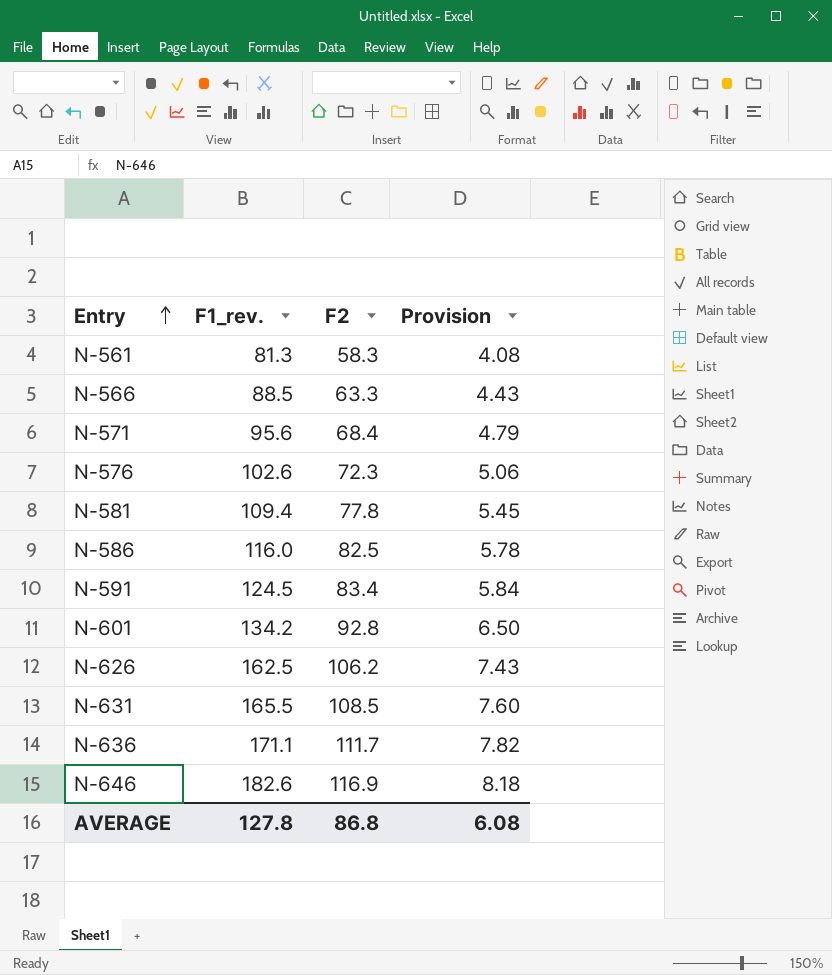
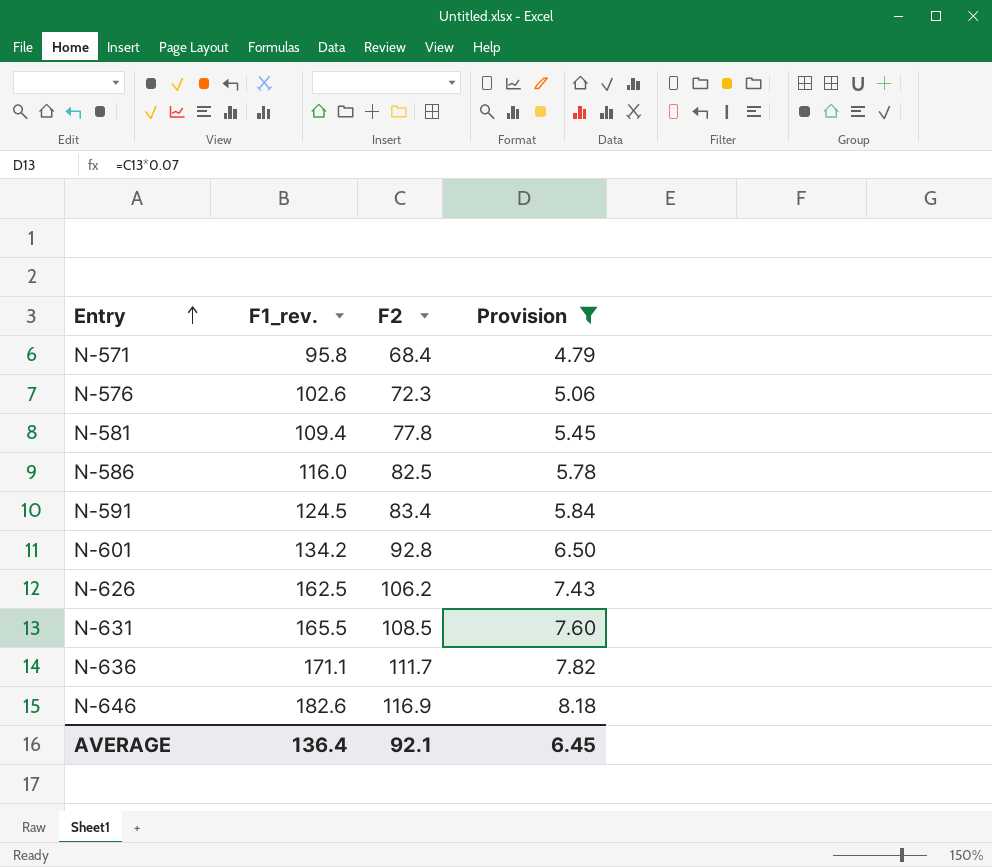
filter: none -> Provision >= 4.79
N-571 | F1_rev.: 95.6 -> 95.8
AVERAGE | F1_rev.: 127.8 -> 136.4
AVERAGE | F2: 86.8 -> 92.1
AVERAGE | Provision: 6.08 -> 6.45

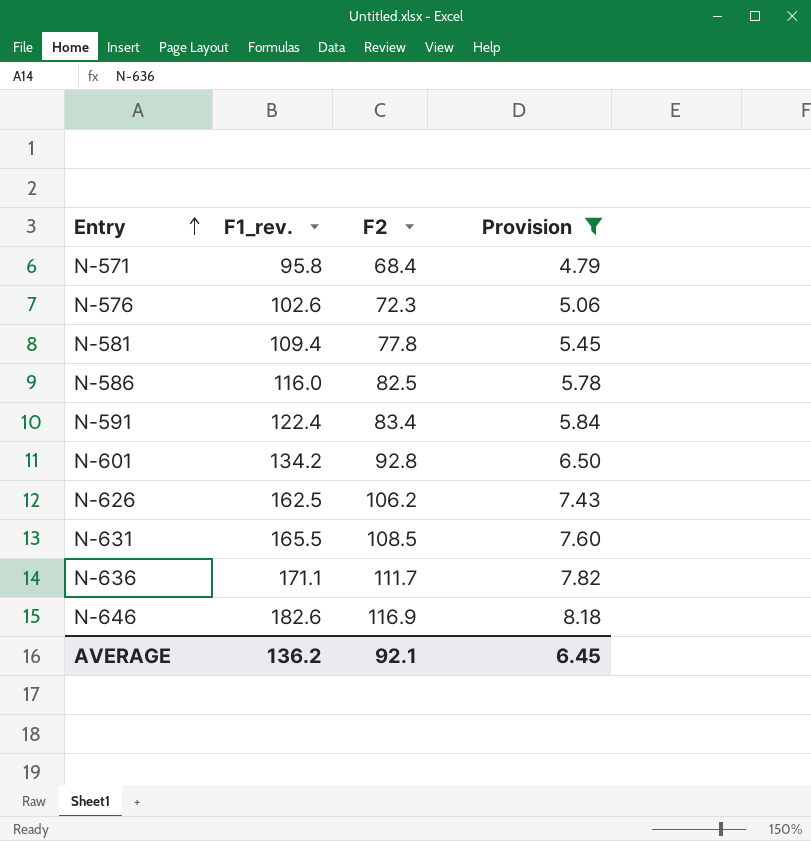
N-591 | F1_rev.: 124.5 -> 122.4
AVERAGE | F1_rev.: 136.4 -> 136.2

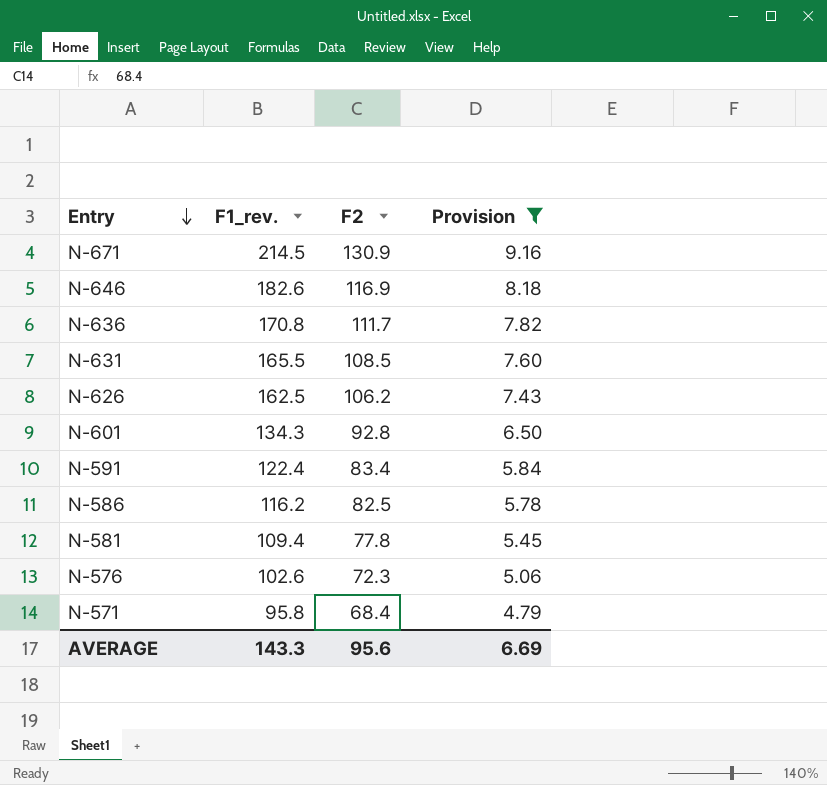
row order: Entry ascending -> Entry descending
row N-671: none -> 214.5 | 130.9 | 9.16
N-636 | F1_rev.: 171.1 -> 170.8
N-601 | F1_rev.: 134.2 -> 134.3
N-586 | F1_rev.: 116.0 -> 116.2
AVERAGE | F1_rev.: 136.2 -> 143.3
AVERAGE | F2: 92.1 -> 95.6
AVERAGE | Provision: 6.45 -> 6.69

